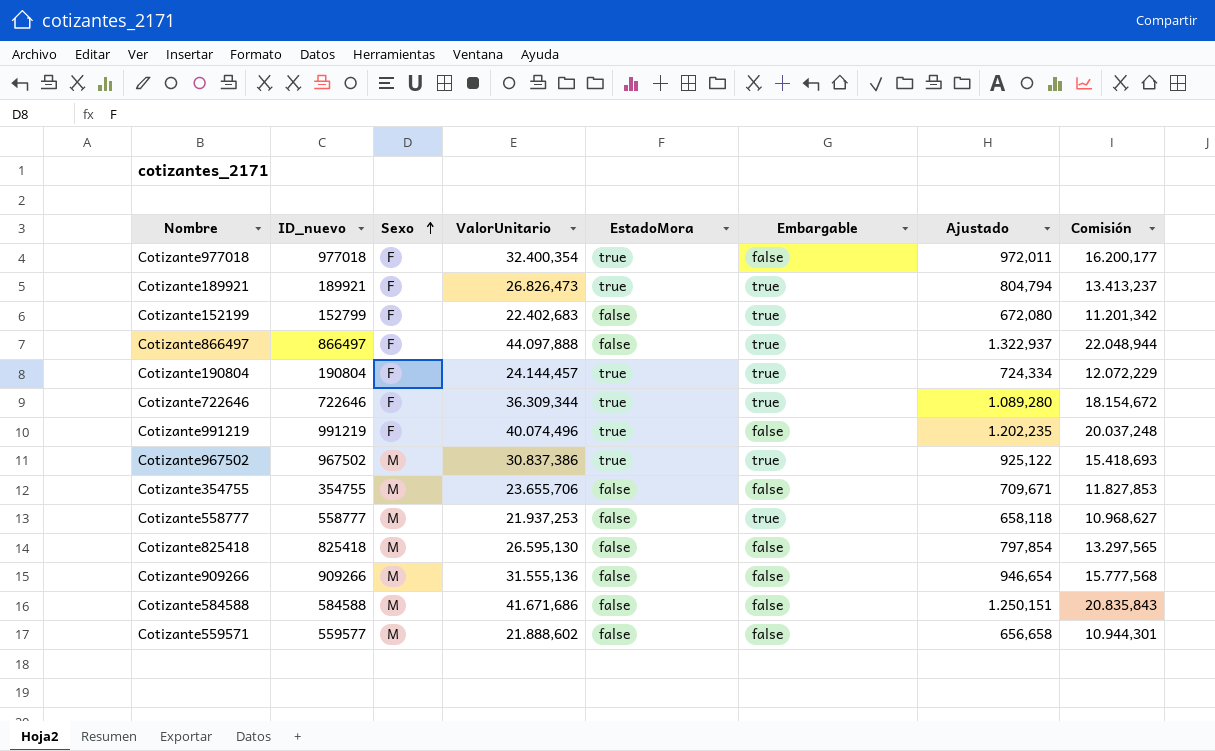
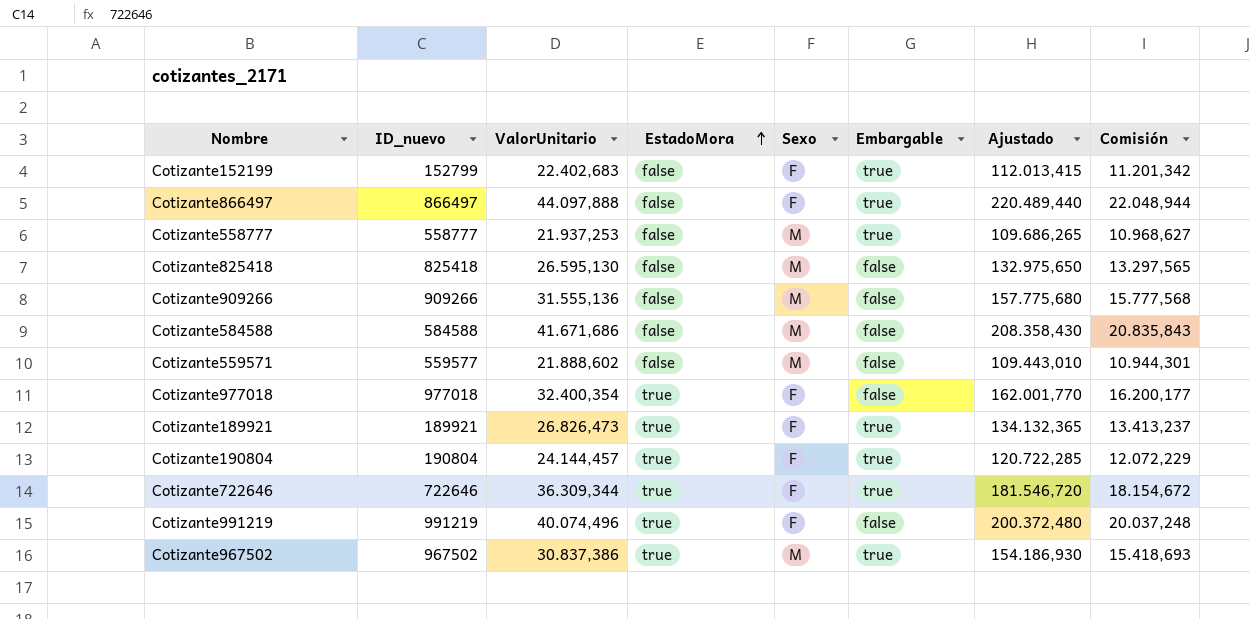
row order: Sexo ascending -> EstadoMora ascending
column Sexo | position: 3 -> 5
column Ajustado | formula: [ValorUnitario] * 0,03 -> [ValorUnitario] * 5
row Cotizante354755: 354755 | M | 23.655,706 | false | false | 709,671 | 11.827,853 -> none

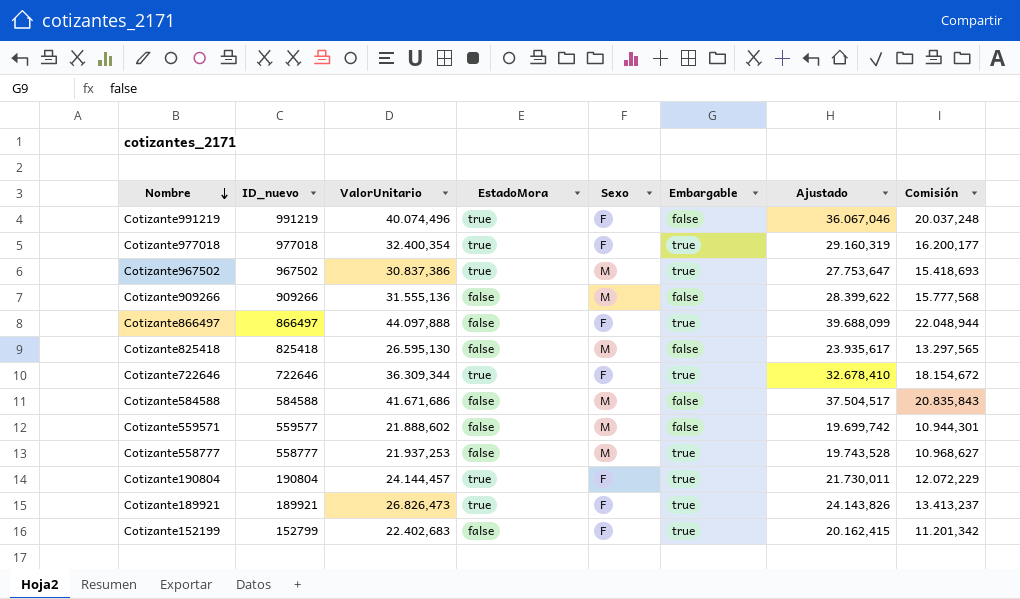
row order: EstadoMora ascending -> Nombre descending
column Ajustado | formula: [ValorUnitario] * 5 -> [ValorUnitario] * 0,9
Cotizante977018 | Embargable: false -> true

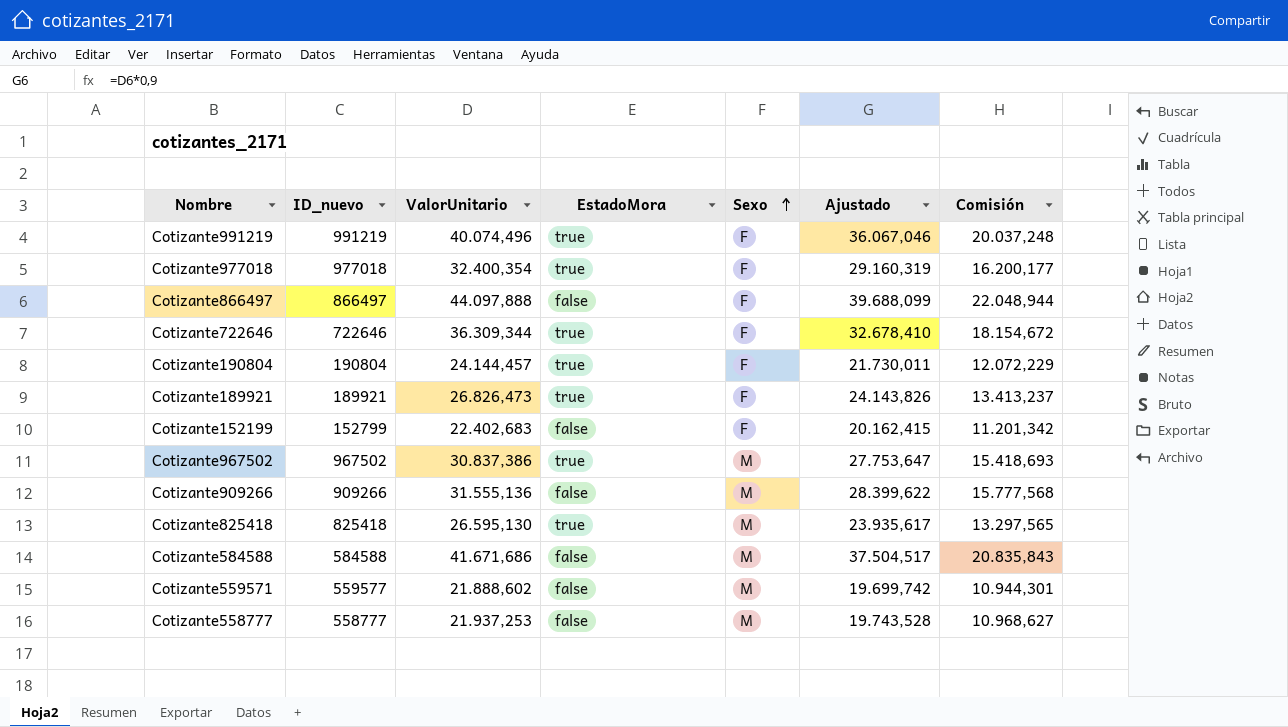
row order: Nombre descending -> Sexo ascending
column Embargable | position: 6 -> none
Cotizante825418 | EstadoMora: false -> true

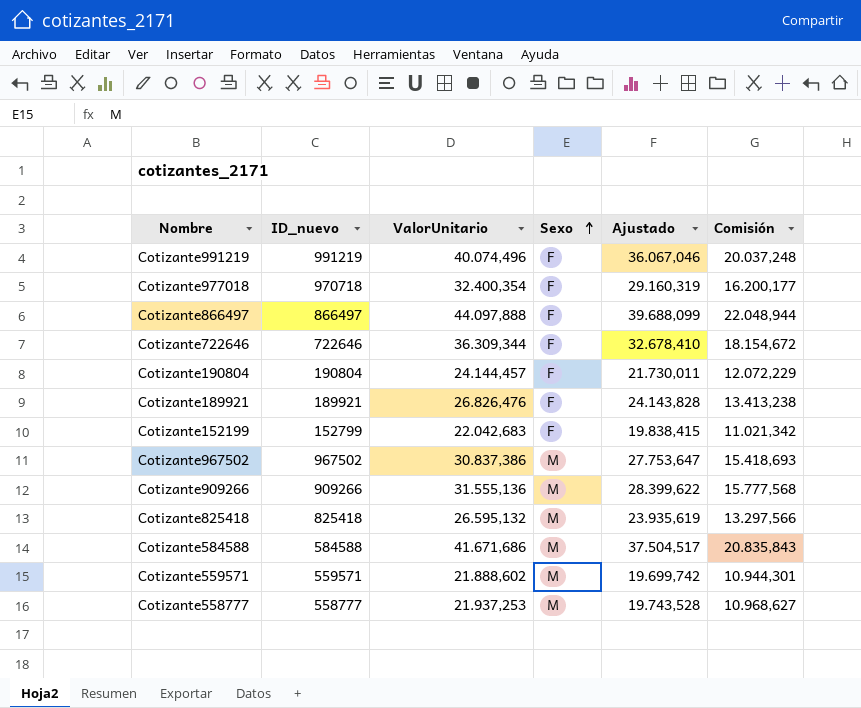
column EstadoMora | position: 4 -> none
Cotizante977018 | ID_nuevo: 977018 -> 970718
Cotizante189921 | ValorUnitario: 26.826,473 -> 26.826,476
Cotizante189921 | Ajustado: 24.143,826 -> 24.143,828
Cotizante189921 | Comisión: 13.413,237 -> 13.413,238
Cotizante152199 | ValorUnitario: 22.402,683 -> 22.042,683
Cotizante152199 | Ajustado: 20.162,415 -> 19.838,415
Cotizante152199 | Comisión: 11.201,342 -> 11.021,342
Cotizante825418 | ValorUnitario: 26.595,130 -> 26.595,132
Cotizante825418 | Ajustado: 23.935,617 -> 23.935,619
Cotizante825418 | Comisión: 13.297,565 -> 13.297,566
Cotizante559571 | ID_nuevo: 559577 -> 559571

